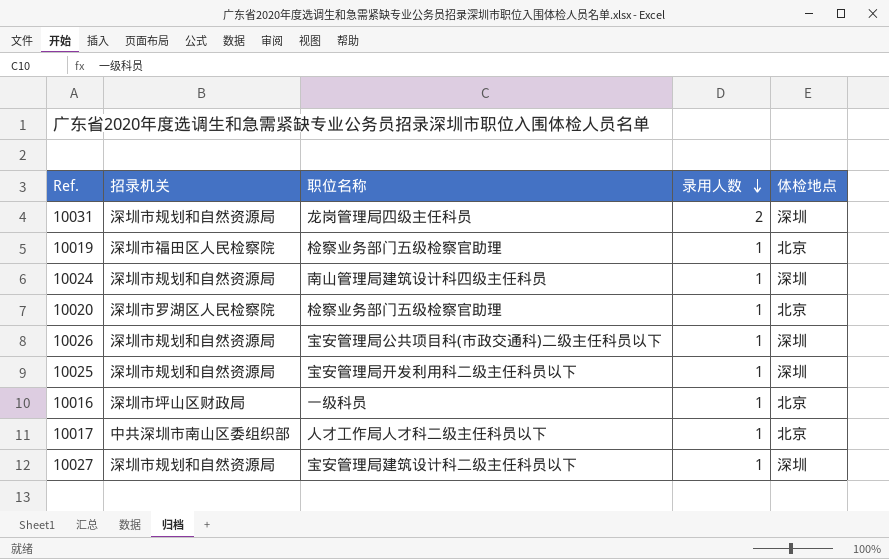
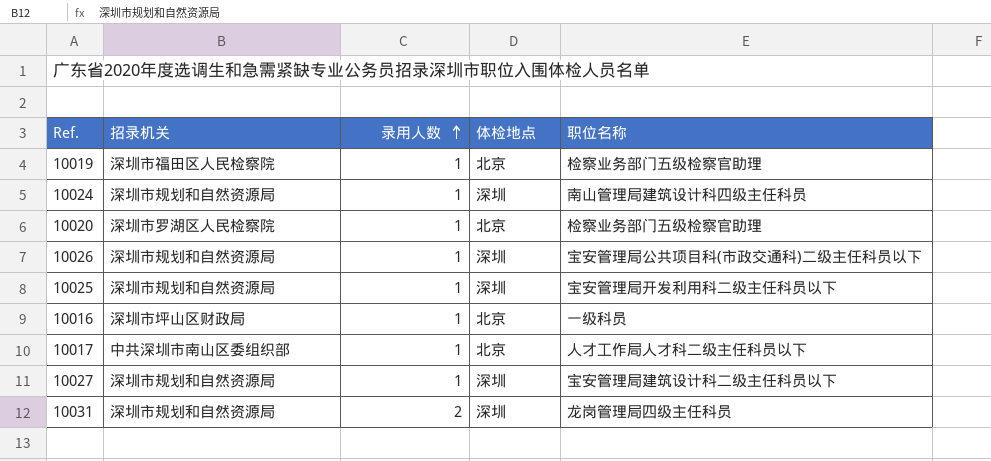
row order: 录用人数 descending -> 录用人数 ascending
column 职位名称 | position: 3 -> 5

